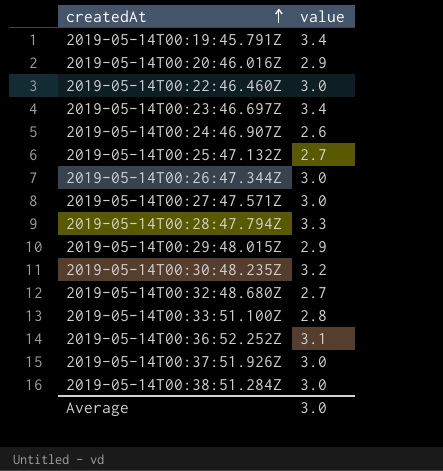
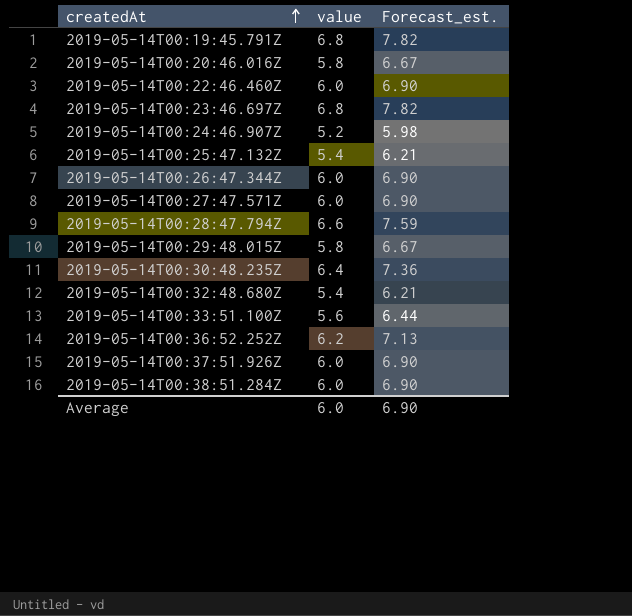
column Forecast_est. | formula: none -> [value] * 1.15
2019-05-14T00:19:45.791Z | value: 3.4 -> 6.8
2019-05-14T00:20:46.016Z | value: 2.9 -> 5.8
2019-05-14T00:22:46.460Z | value: 3.0 -> 6.0
2019-05-14T00:23:46.697Z | value: 3.4 -> 6.8
2019-05-14T00:24:46.907Z | value: 2.6 -> 5.2
2019-05-14T00:25:47.132Z | value: 2.7 -> 5.4
2019-05-14T00:26:47.344Z | value: 3.0 -> 6.0
2019-05-14T00:27:47.571Z | value: 3.0 -> 6.0
2019-05-14T00:28:47.794Z | value: 3.3 -> 6.6
2019-05-14T00:29:48.015Z | value: 2.9 -> 5.8
2019-05-14T00:30:48.235Z | value: 3.2 -> 6.4
2019-05-14T00:32:48.680Z | value: 2.7 -> 5.4
2019-05-14T00:33:51.100Z | value: 2.8 -> 5.6
2019-05-14T00:36:52.252Z | value: 3.1 -> 6.2
2019-05-14T00:37:51.926Z | value: 3.0 -> 6.0
2019-05-14T00:38:51.284Z | value: 3.0 -> 6.0
Average | value: 3.0 -> 6.0

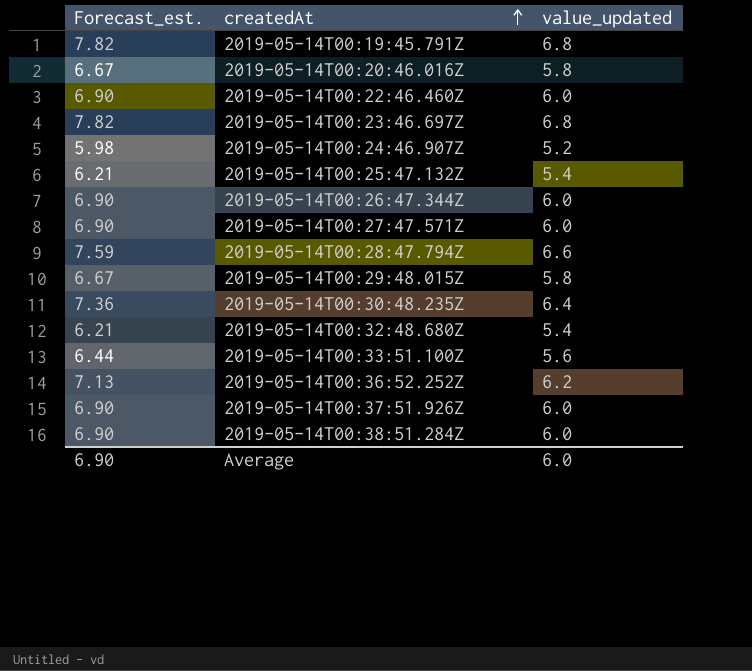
column Forecast_est. | position: 3 -> 1
column name: value -> value_updated

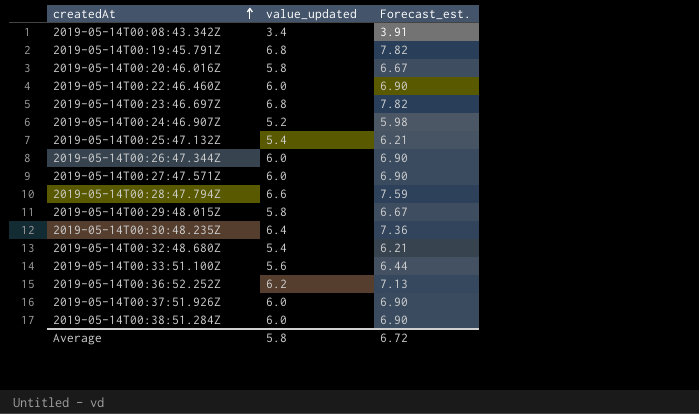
column Forecast_est. | position: 1 -> 3
row 2019-05-14T00:08:43.342Z: none -> 3.4 | 3.91
Average | value_updated: 6.0 -> 5.8
Average | Forecast_est.: 6.90 -> 6.72

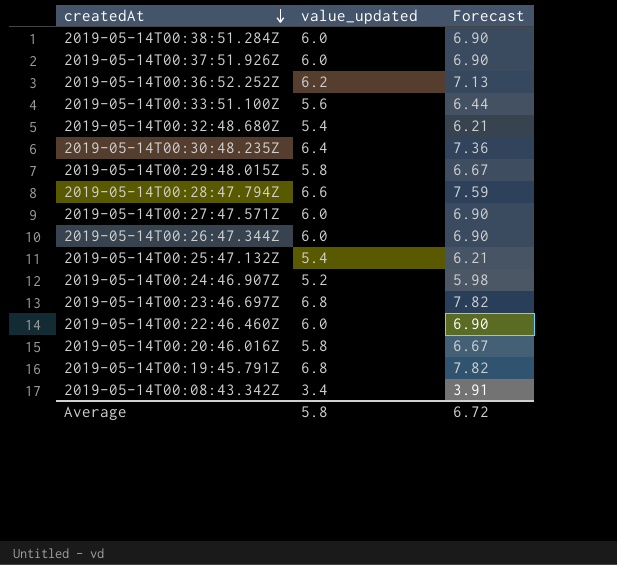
row order: createdAt ascending -> createdAt descending
column name: Forecast_est. -> Forecast

